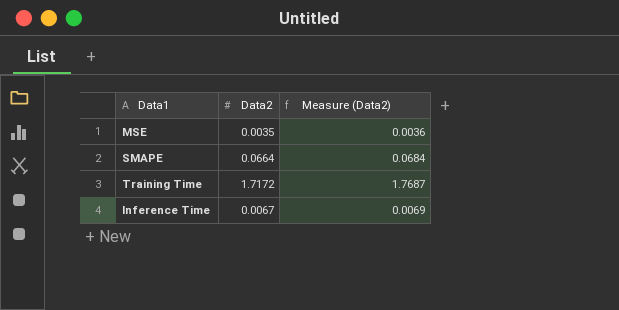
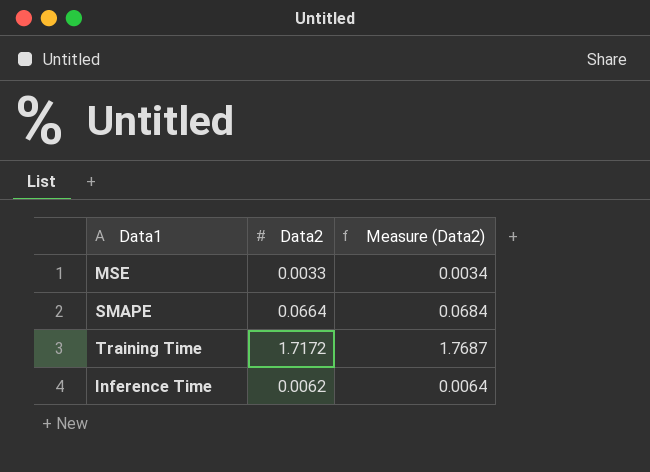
MSE | Data2: 0.0035 -> 0.0033
MSE | Measure (Data2): 0.0036 -> 0.0034
Inference Time | Data2: 0.0067 -> 0.0062
Inference Time | Measure (Data2): 0.0069 -> 0.0064

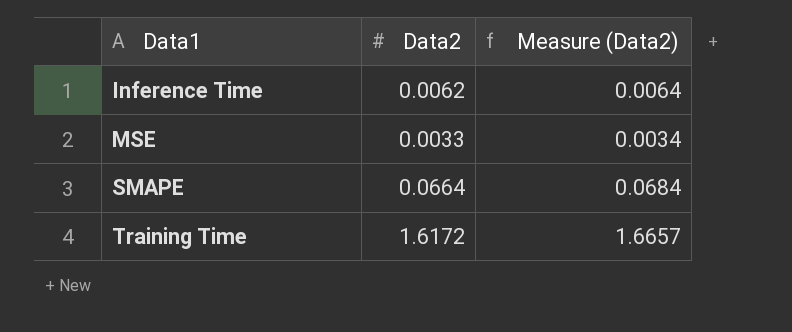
row order: none -> Data1 ascending
Training Time | Data2: 1.7172 -> 1.6172
Training Time | Measure (Data2): 1.7687 -> 1.6657

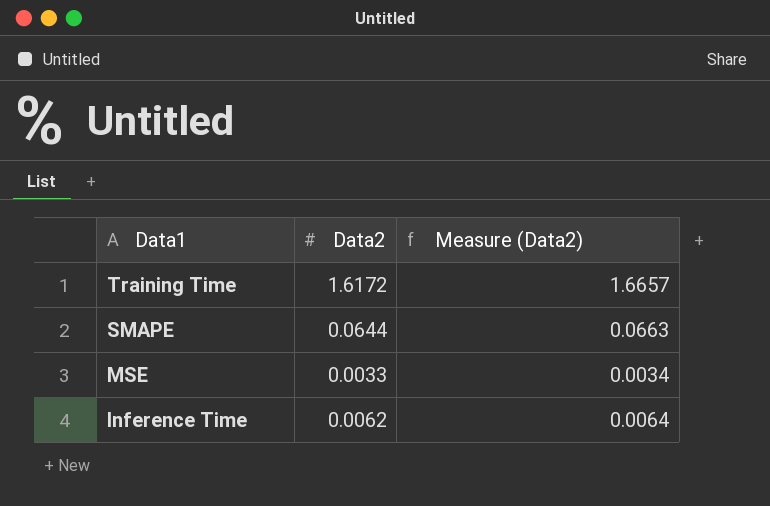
row order: Data1 ascending -> Data1 descending
SMAPE | Data2: 0.0664 -> 0.0644
SMAPE | Measure (Data2): 0.0684 -> 0.0663

